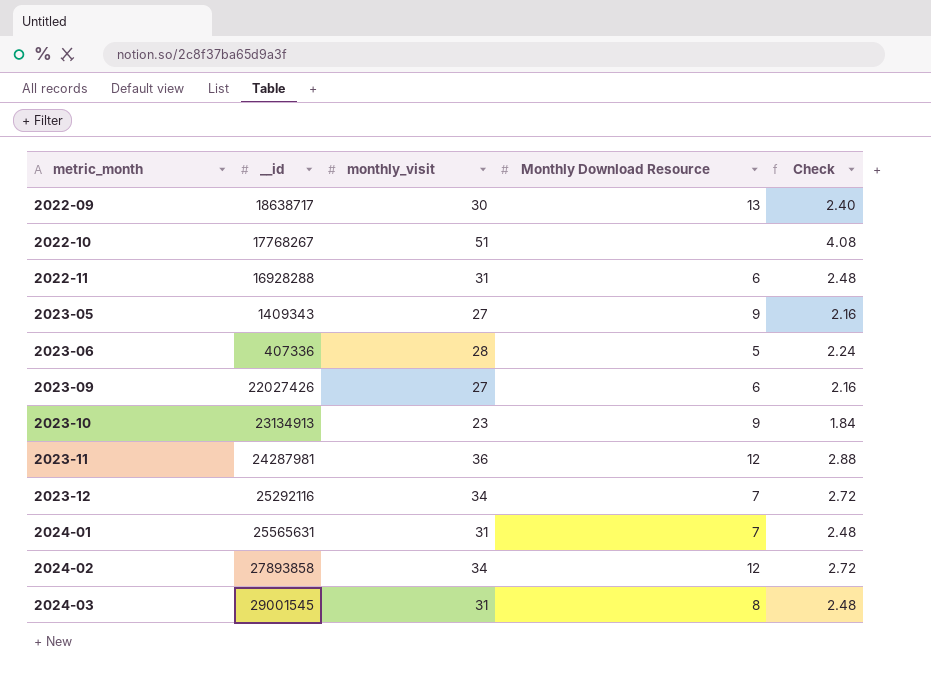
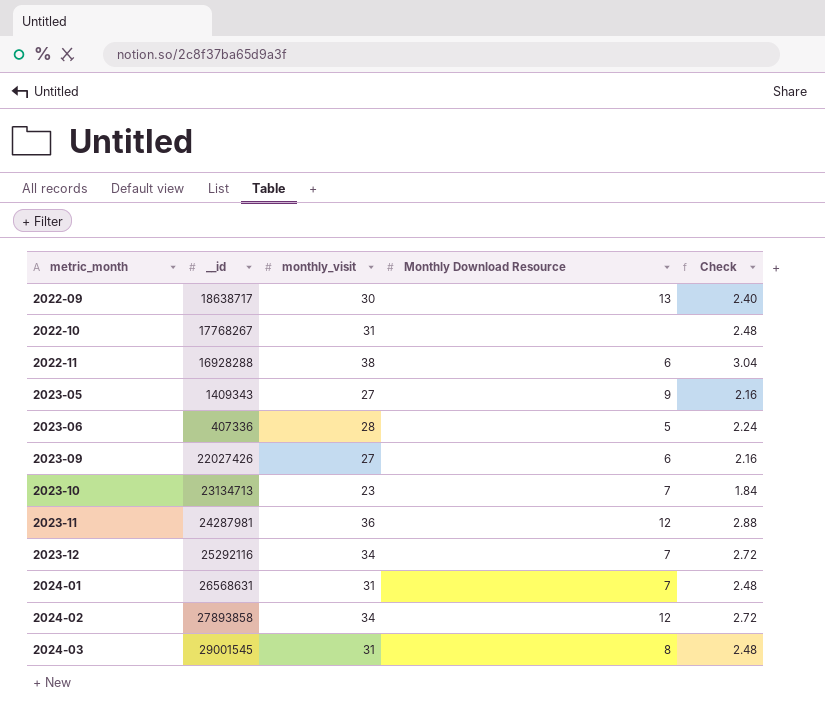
2022-10 | monthly_visit: 51 -> 31
2022-10 | Check: 4.08 -> 2.48
2022-11 | monthly_visit: 31 -> 38
2022-11 | Check: 2.48 -> 3.04
2023-10 | __id: 23134913 -> 23134713
2023-10 | Monthly Download Resource: 9 -> 7
2024-01 | __id: 25565631 -> 26568631

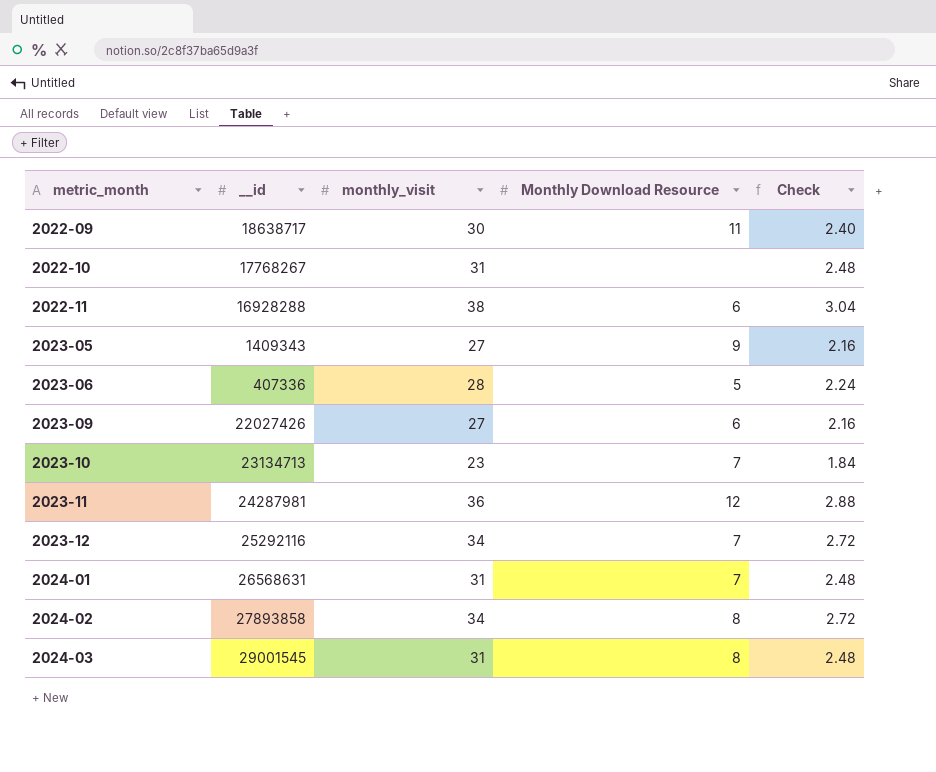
2022-09 | Monthly Download Resource: 13 -> 11
2024-02 | Monthly Download Resource: 12 -> 8

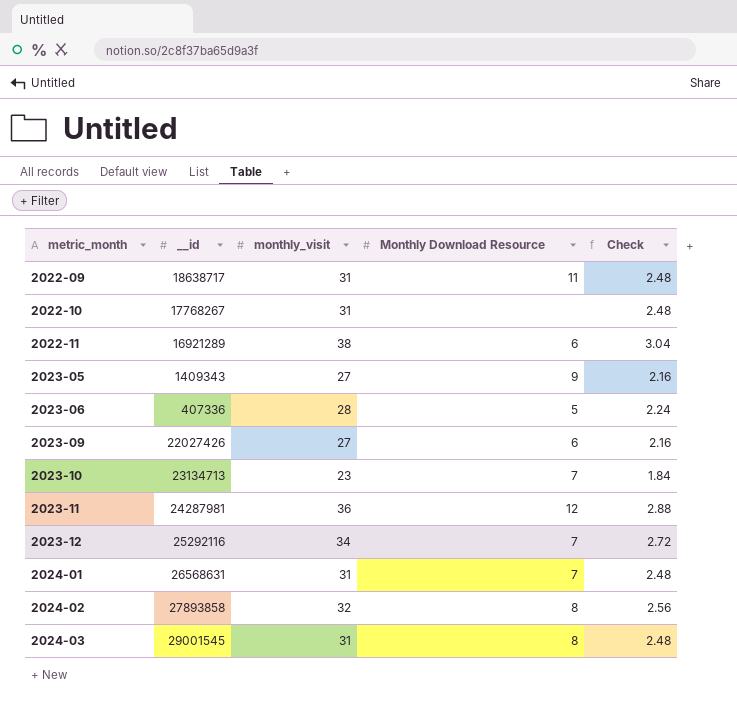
2022-09 | monthly_visit: 30 -> 31
2022-09 | Check: 2.40 -> 2.48
2022-11 | __id: 16928288 -> 16921289
2024-02 | monthly_visit: 34 -> 32
2024-02 | Check: 2.72 -> 2.56

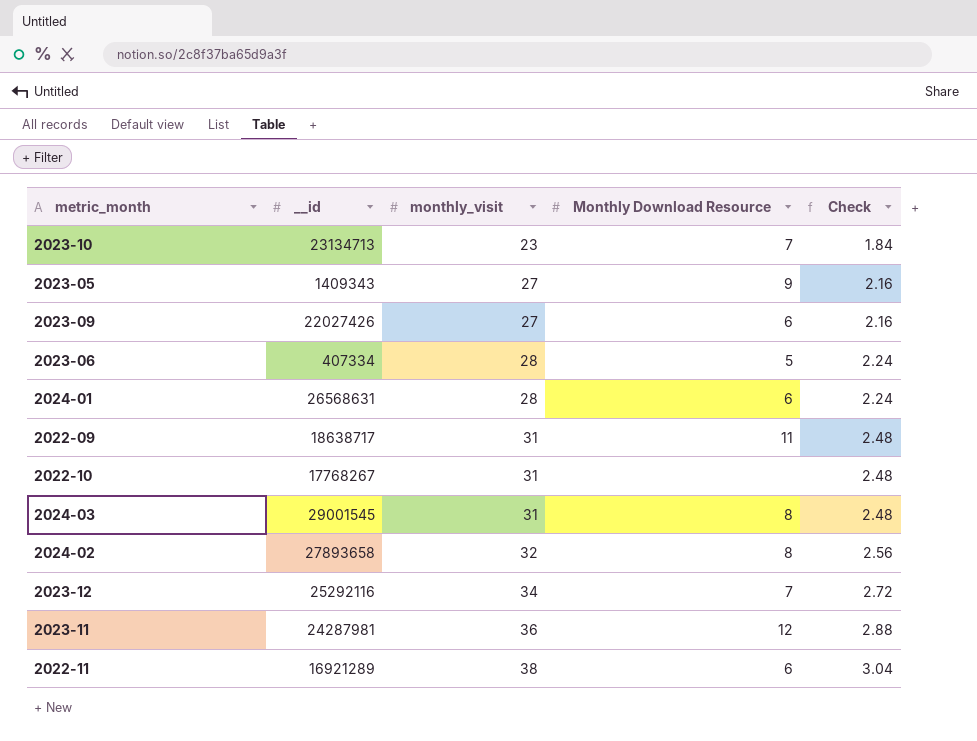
row order: metric_month ascending -> monthly_visit ascending
2023-06 | __id: 407336 -> 407334
2024-01 | monthly_visit: 31 -> 28
2024-01 | Monthly Download Resource: 7 -> 6
2024-01 | Check: 2.48 -> 2.24
2024-02 | __id: 27893858 -> 27893658

